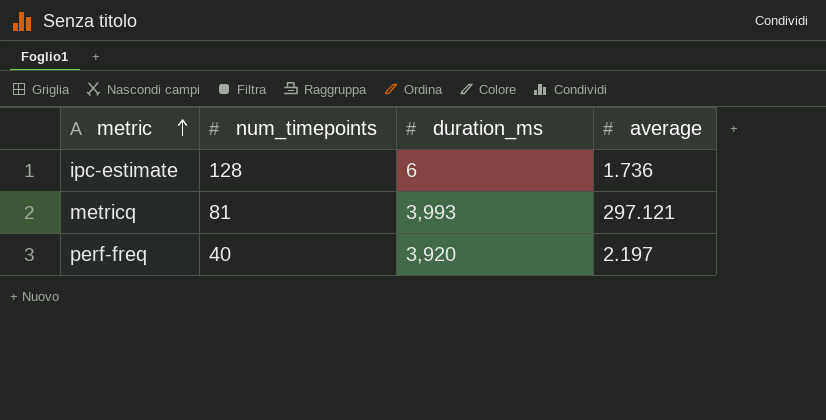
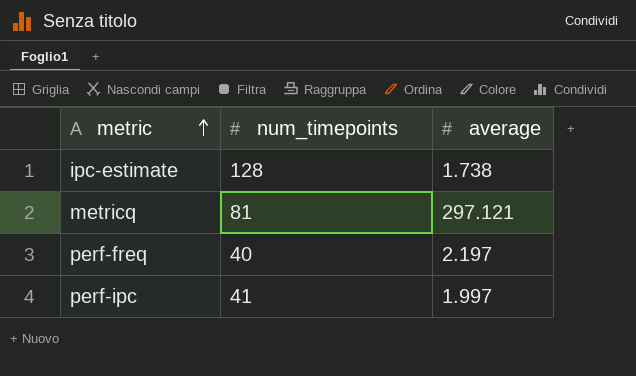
column duration_ms | position: 3 -> none
ipc-estimate | average: 1.736 -> 1.738
row perf-ipc: none -> 41 | 1.997

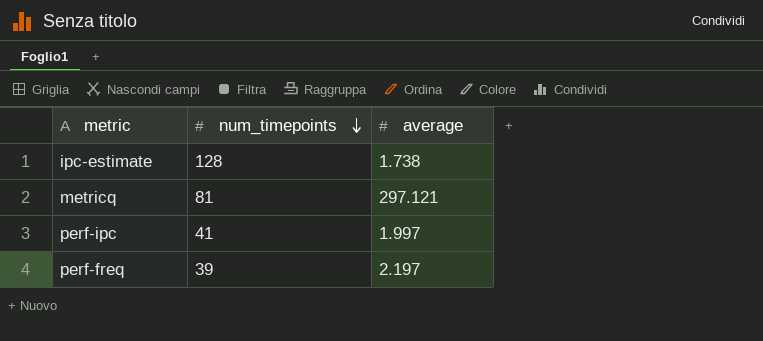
row order: metric ascending -> num_timepoints descending
perf-freq | num_timepoints: 40 -> 39

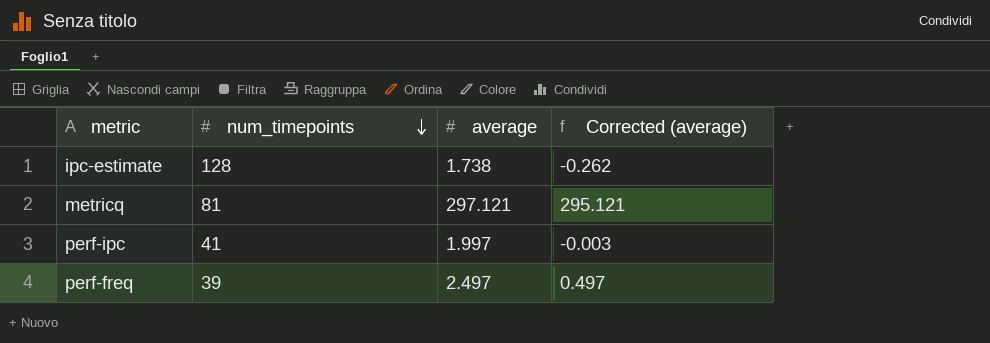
column Corrected (average) | formula: none -> [average] - 2
perf-freq | average: 2.197 -> 2.497

